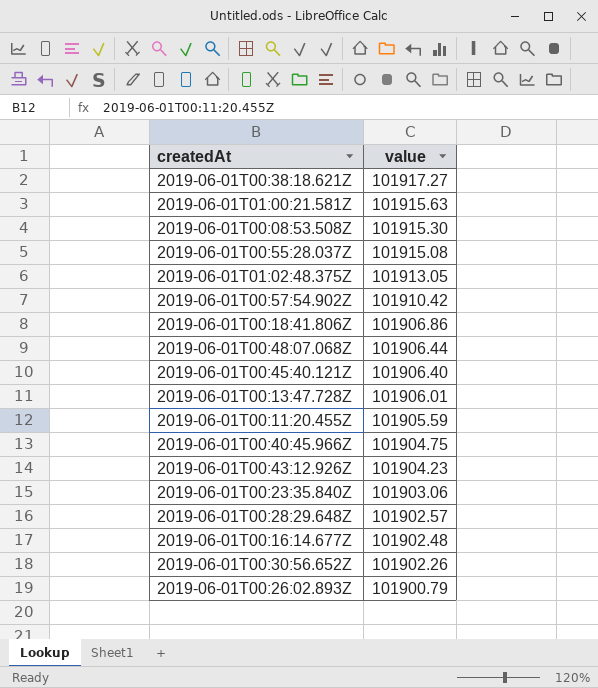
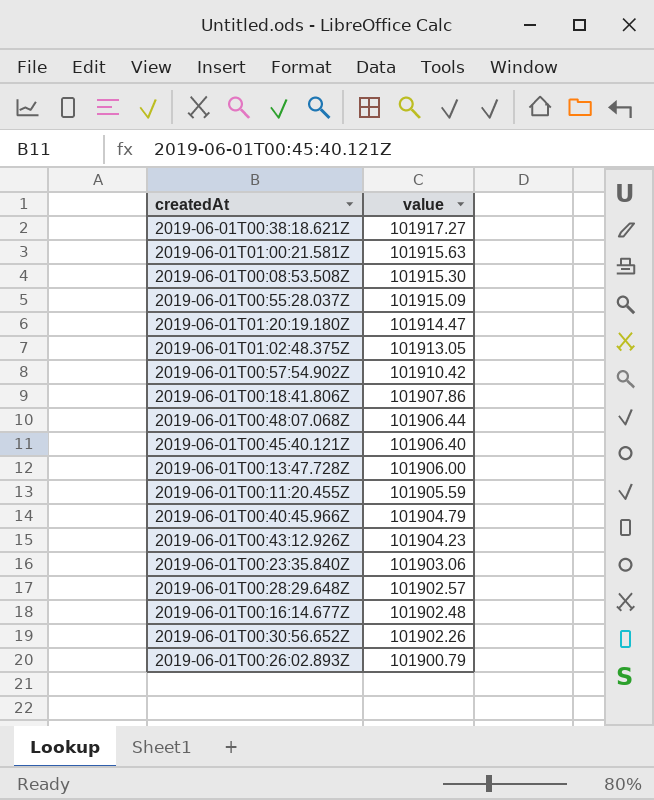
2019-06-01T00:55:28.037Z | value: 101915.08 -> 101915.09
row 2019-06-01T01:20:19.180Z: none -> 101914.47
2019-06-01T00:18:41.806Z | value: 101906.86 -> 101907.86
2019-06-01T00:13:47.728Z | value: 101906.01 -> 101906.00
2019-06-01T00:40:45.966Z | value: 101904.75 -> 101904.79

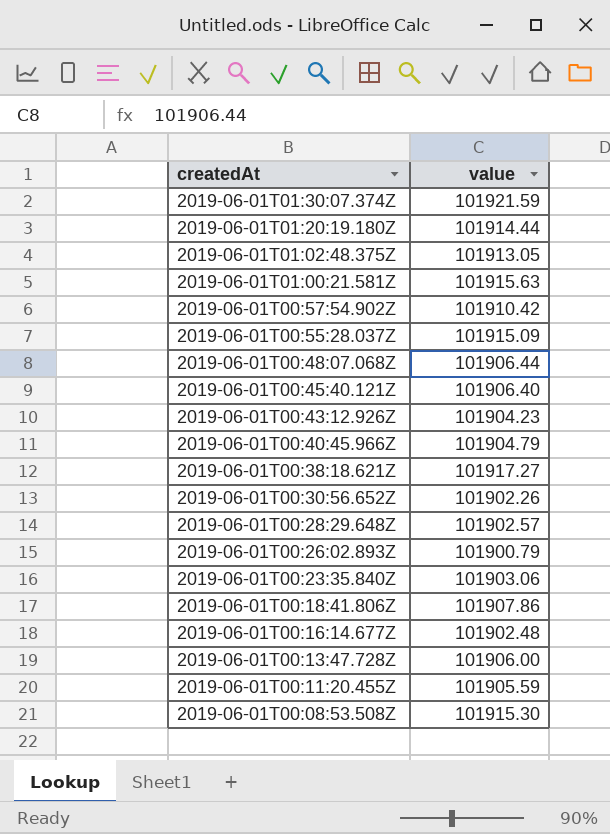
row order: value descending -> createdAt descending
row 2019-06-01T01:30:07.374Z: none -> 101921.59
2019-06-01T01:20:19.180Z | value: 101914.47 -> 101914.44

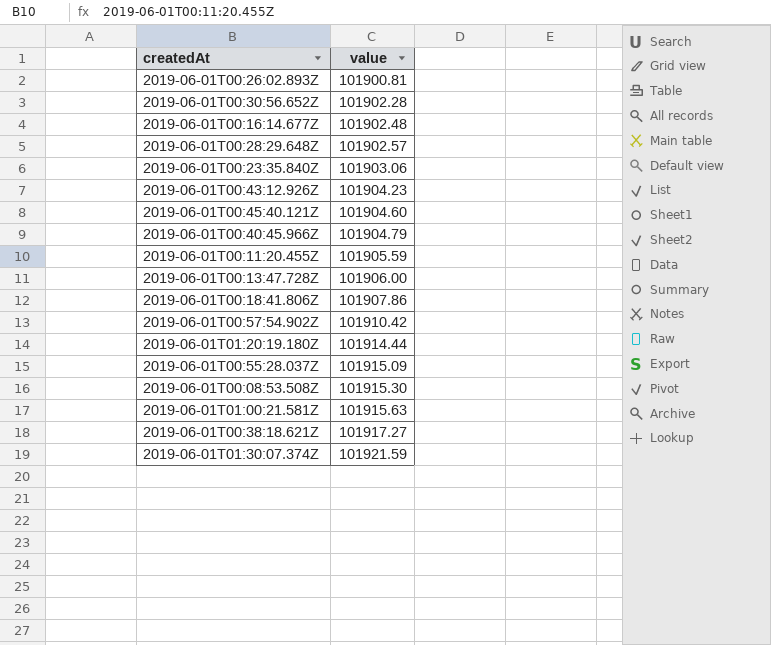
row order: createdAt descending -> value ascending
row 2019-06-01T01:02:48.375Z: 101913.05 -> none
row 2019-06-01T00:48:07.068Z: 101906.44 -> none
2019-06-01T00:26:02.893Z | value: 101900.79 -> 101900.81
2019-06-01T00:30:56.652Z | value: 101902.26 -> 101902.28
2019-06-01T00:45:40.121Z | value: 101906.40 -> 101904.60

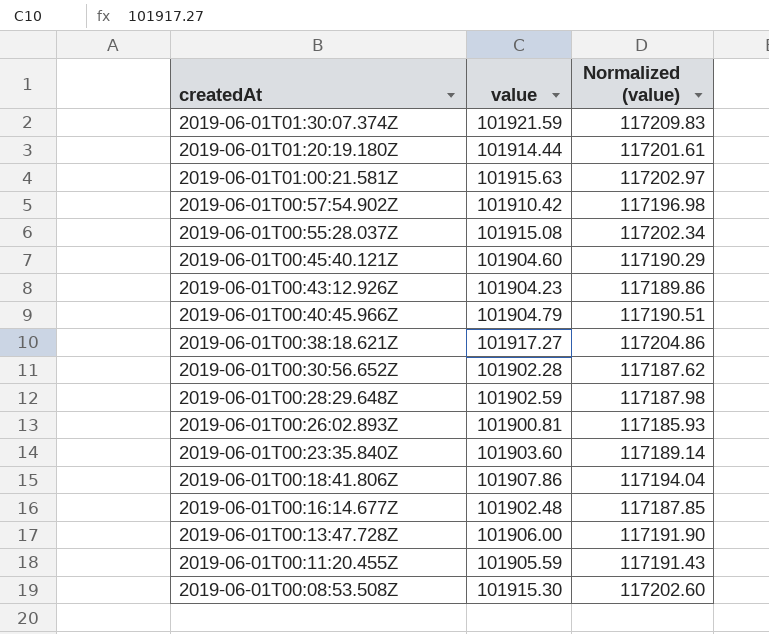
row order: value ascending -> createdAt descending
column Normalized (value) | formula: none -> [value] * 1.15
2019-06-01T00:55:28.037Z | value: 101915.09 -> 101915.08
2019-06-01T00:28:29.648Z | value: 101902.57 -> 101902.59
2019-06-01T00:23:35.840Z | value: 101903.06 -> 101903.60

